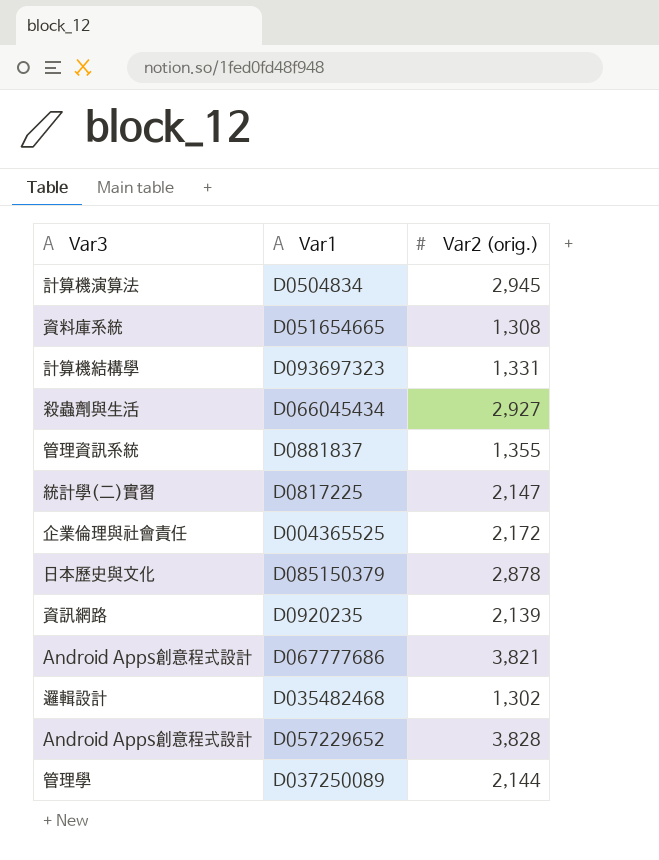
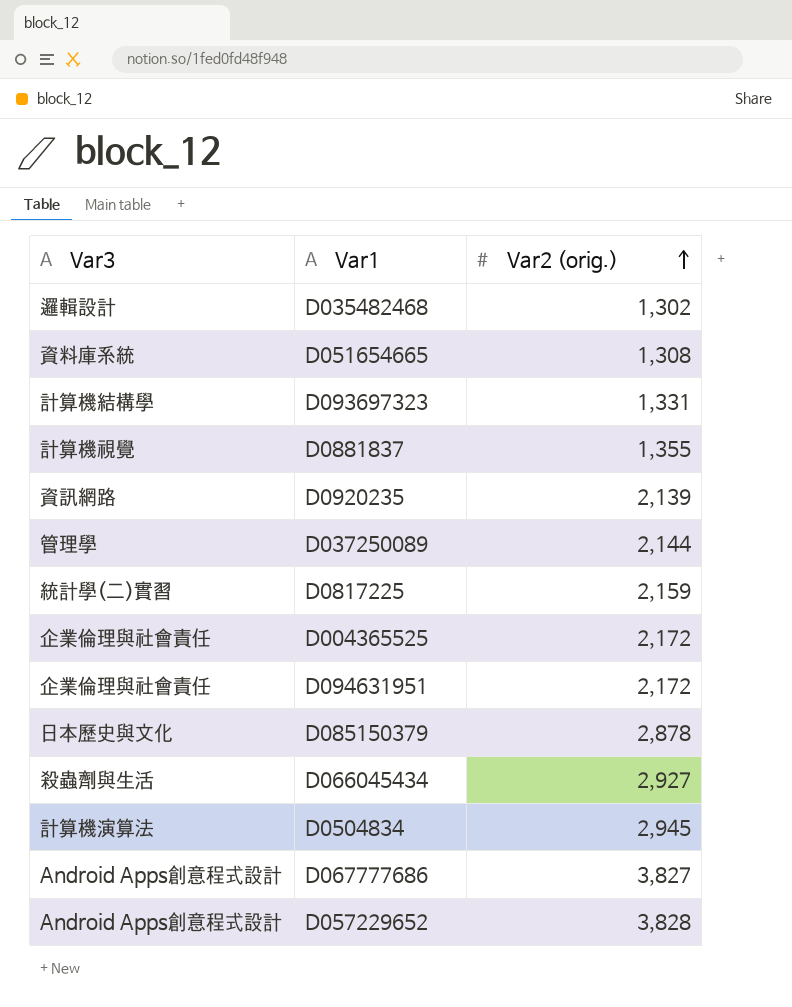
row order: none -> Var2 (orig.) ascending
D0881837 | Var3: 管理資訊系統 -> 計算機視覺
D0817225 | Var2 (orig.): 2,147 -> 2,159
row D094631951: none -> 企業倫理與社會責任 | 2,172
D067777686 | Var2 (orig.): 3,821 -> 3,827

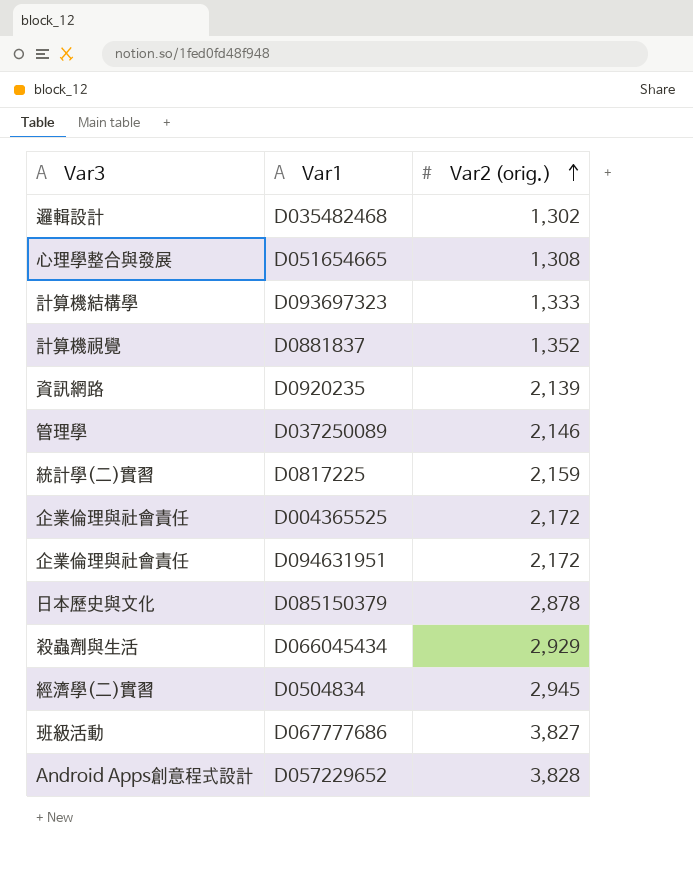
D051654665 | Var3: 資料庫系統 -> 心理學整合與發展
D093697323 | Var2 (orig.): 1,331 -> 1,333
D0881837 | Var2 (orig.): 1,355 -> 1,352
D037250089 | Var2 (orig.): 2,144 -> 2,146
D066045434 | Var2 (orig.): 2,927 -> 2,929
D0504834 | Var3: 計算機演算法 -> 經濟學(二)實習
D067777686 | Var3: Android Apps創意程式設計 -> 班級活動

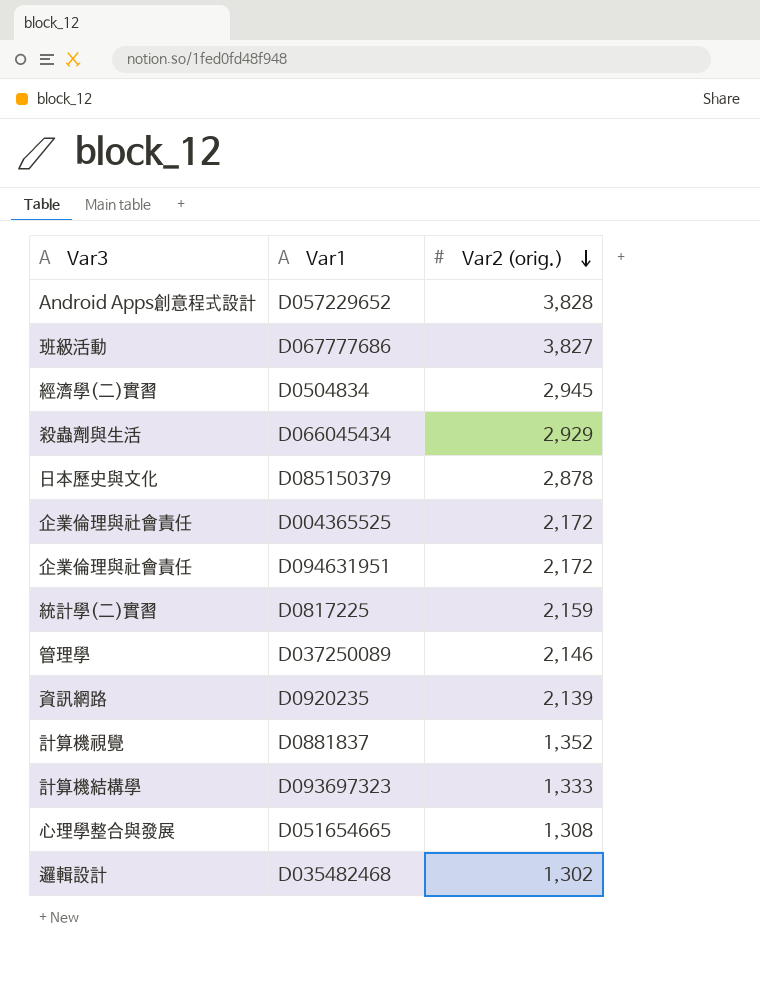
row order: Var2 (orig.) ascending -> Var2 (orig.) descending

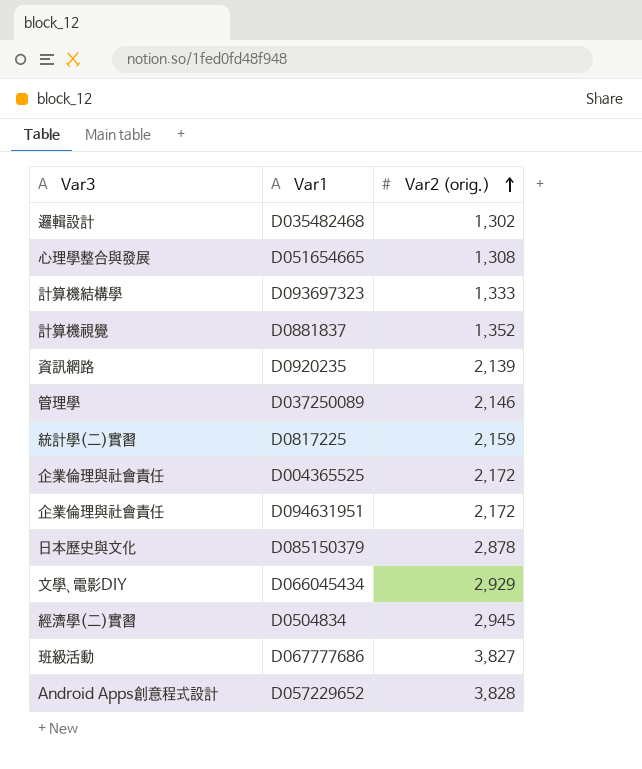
row order: Var2 (orig.) descending -> Var2 (orig.) ascending
D066045434 | Var3: 殺蟲劑與生活 -> 文學、電影DIY

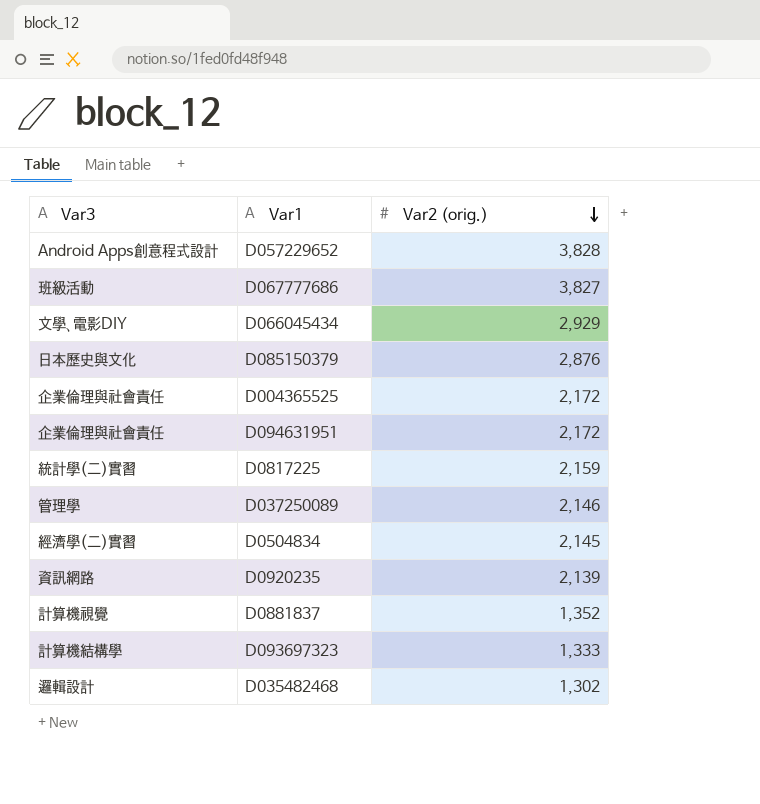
row order: Var2 (orig.) ascending -> Var2 (orig.) descending
row D051654665: 心理學整合與發展 | 1,308 -> none
D085150379 | Var2 (orig.): 2,878 -> 2,876
D0504834 | Var2 (orig.): 2,945 -> 2,145

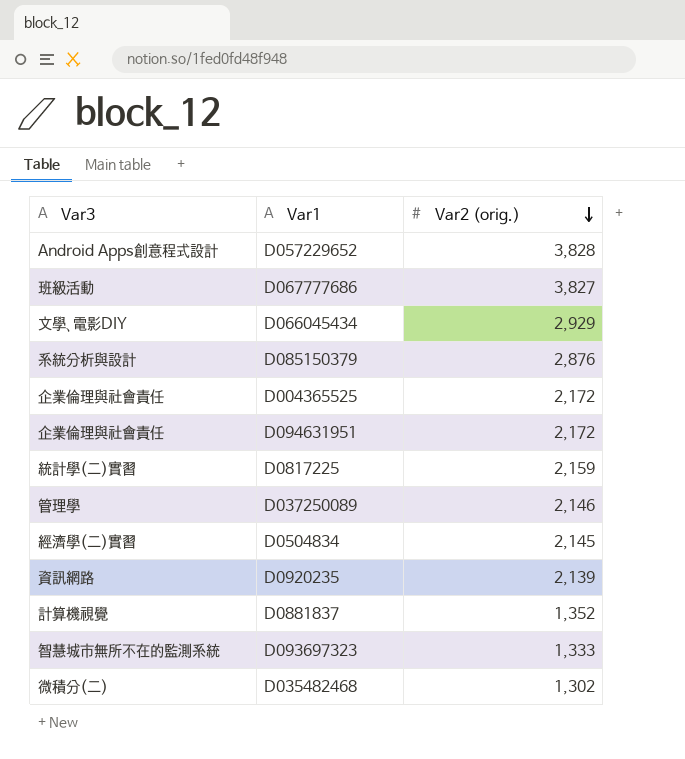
D085150379 | Var3: 日本歷史與文化 -> 系統分析與設計
D093697323 | Var3: 計算機結構學 -> 智慧城市無所不在的監測系統
D035482468 | Var3: 邏輯設計 -> 微積分(二)

